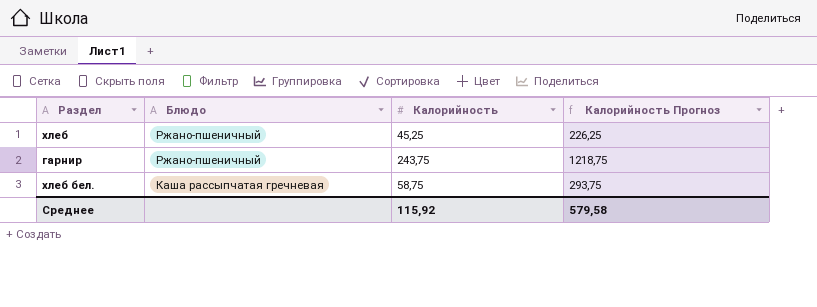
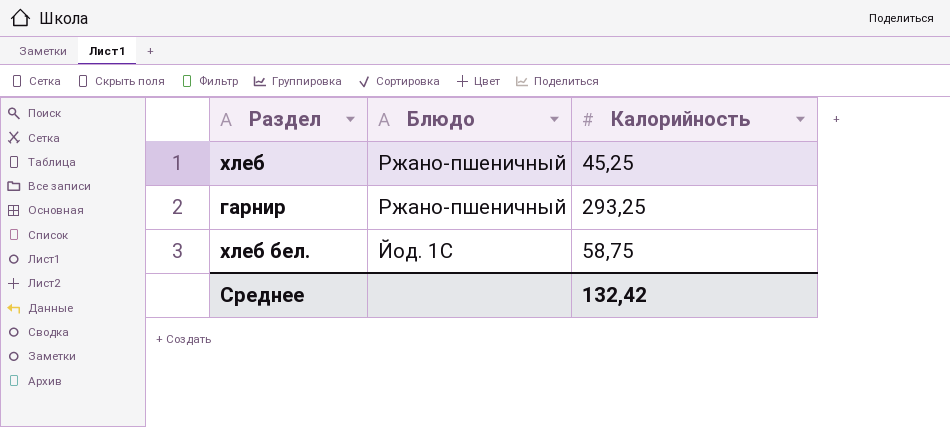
column Калорийность Прогноз | formula: [Калорийность] * 5 -> none
гарнир | Калорийность: 243,75 -> 293,25
хлеб бел. | Блюдо: Каша рассыпчатая гречневая -> Йод. 1С
Среднее | Калорийность: 115,92 -> 132,42

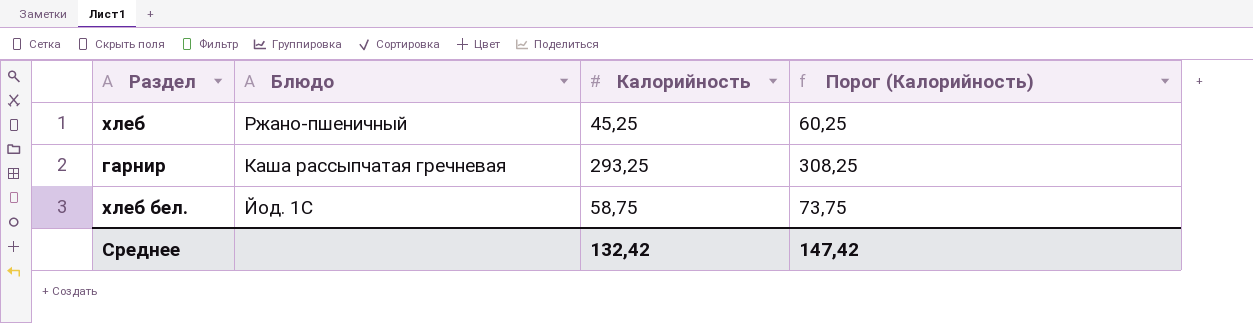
column Порог (Калорийность) | formula: none -> [Калорийность] + 15
гарнир | Блюдо: Ржано-пшеничный -> Каша рассыпчатая гречневая

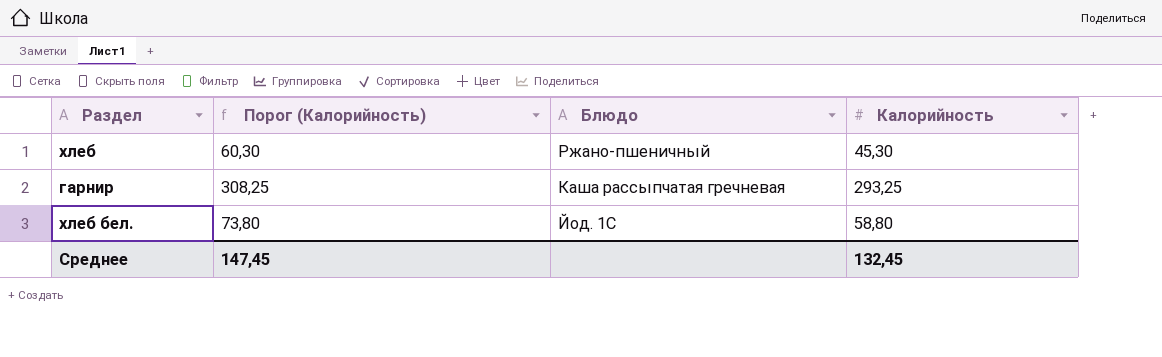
column Порог (Калорийность) | position: 4 -> 2
хлеб | Порог (Калорийность): 60,25 -> 60,30
хлеб | Калорийность: 45,25 -> 45,30
хлеб бел. | Порог (Калорийность): 73,75 -> 73,80
хлеб бел. | Калорийность: 58,75 -> 58,80
Среднее | Порог (Калорийность): 147,42 -> 147,45
Среднее | Калорийность: 132,42 -> 132,45

